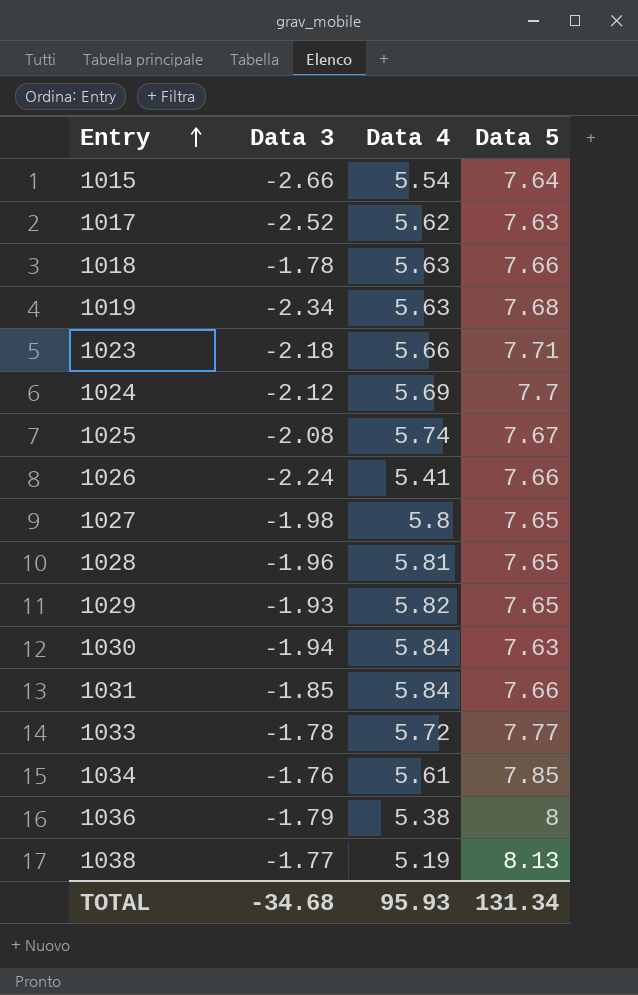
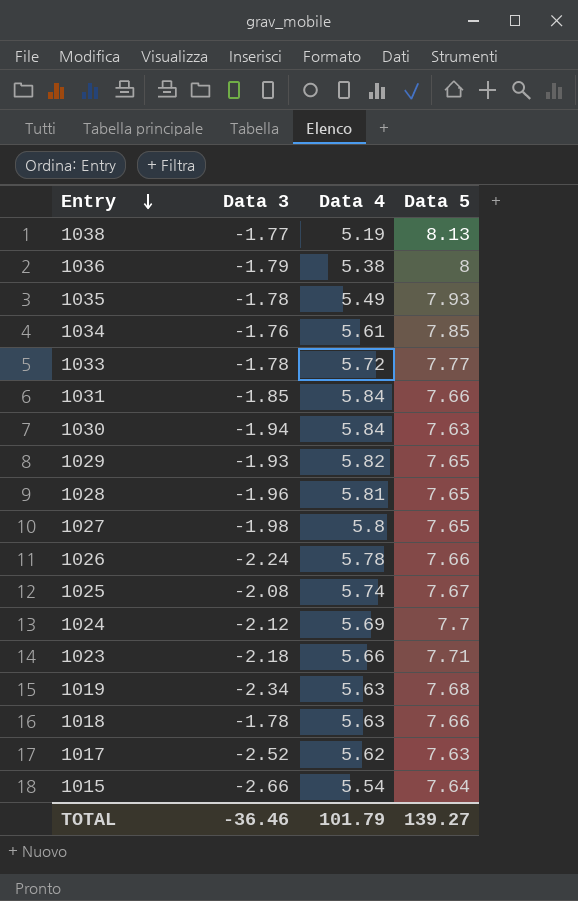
row order: Entry ascending -> Entry descending
row 1035: none -> -1.78 | 5.49 | 7.93
1026 | Data 4: 5.41 -> 5.78
TOTAL | Data 3: -34.68 -> -36.46
TOTAL | Data 4: 95.93 -> 101.79
TOTAL | Data 5: 131.34 -> 139.27

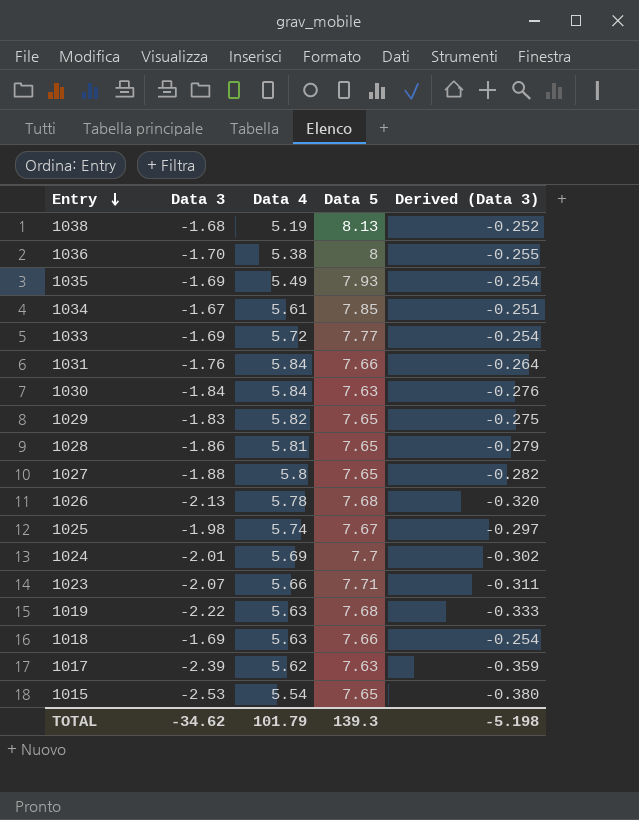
column Derived (Data 3) | formula: none -> [Data 3] * 0.15
1038 | Data 3: -1.77 -> -1.68
1036 | Data 3: -1.79 -> -1.70
1035 | Data 3: -1.78 -> -1.69
1034 | Data 3: -1.76 -> -1.67
1033 | Data 3: -1.78 -> -1.69
1031 | Data 3: -1.85 -> -1.76
1030 | Data 3: -1.94 -> -1.84
1029 | Data 3: -1.93 -> -1.83
1028 | Data 3: -1.96 -> -1.86
1027 | Data 3: -1.98 -> -1.88
1026 | Data 3: -2.24 -> -2.13
1026 | Data 5: 7.66 -> 7.68
1025 | Data 3: -2.08 -> -1.98
1024 | Data 3: -2.12 -> -2.01
1023 | Data 3: -2.18 -> -2.07
1019 | Data 3: -2.34 -> -2.22
1018 | Data 3: -1.78 -> -1.69
1017 | Data 3: -2.52 -> -2.39
1015 | Data 3: -2.66 -> -2.53
1015 | Data 5: 7.64 -> 7.65
TOTAL | Data 3: -36.46 -> -34.62
TOTAL | Data 5: 139.27 -> 139.3

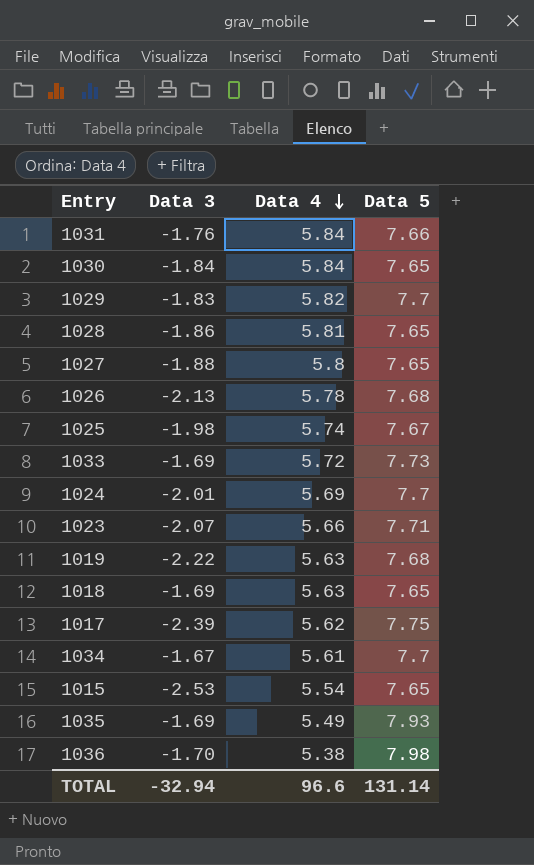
row order: Entry descending -> Data 4 descending
column Derived (Data 3) | formula: [Data 3] * 0.15 -> none
row 1038: -1.68 | 5.19 | 8.13 | -0.252 -> none
1030 | Data 5: 7.63 -> 7.65
1029 | Data 5: 7.65 -> 7.7
1033 | Data 5: 7.77 -> 7.73
1018 | Data 5: 7.66 -> 7.65
1017 | Data 5: 7.63 -> 7.75
1034 | Data 5: 7.85 -> 7.7
1036 | Data 5: 8 -> 7.98
TOTAL | Data 3: -34.62 -> -32.94
TOTAL | Data 4: 101.79 -> 96.6
TOTAL | Data 5: 139.3 -> 131.14

